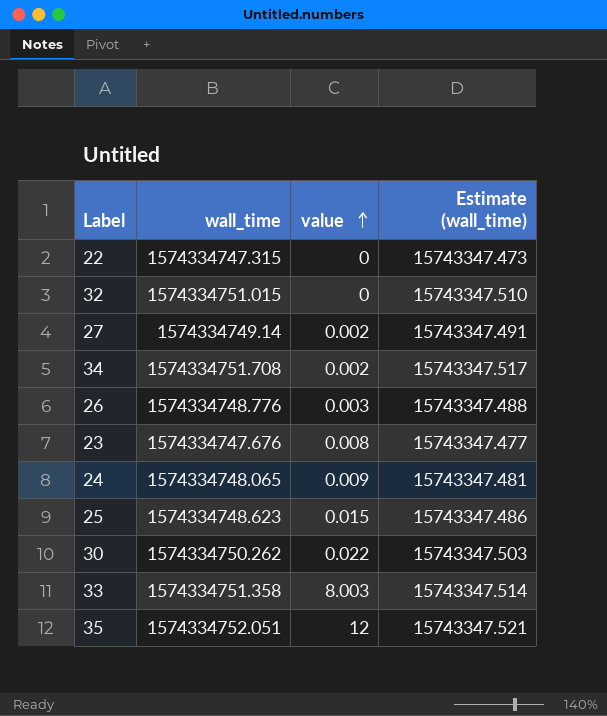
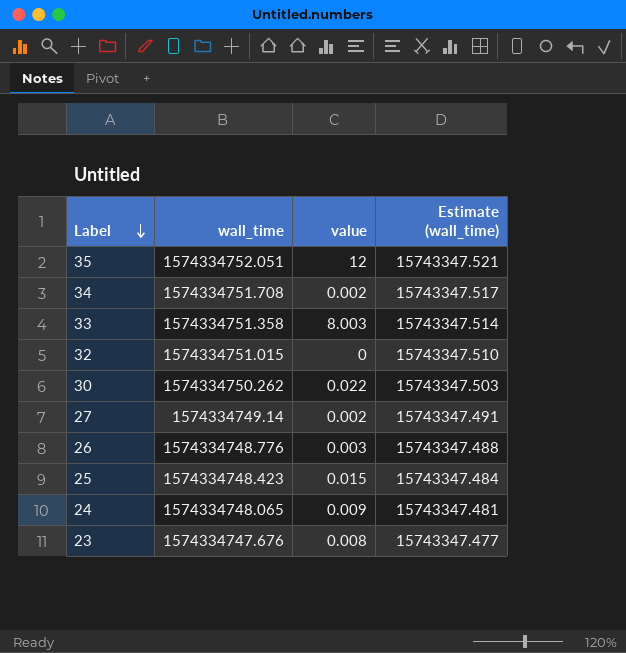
row order: value ascending -> Label descending
row 22: 1574334747.315 | 0 | 15743347.473 -> none
25 | wall_time: 1574334748.623 -> 1574334748.423
25 | Estimate (wall_time): 15743347.486 -> 15743347.484

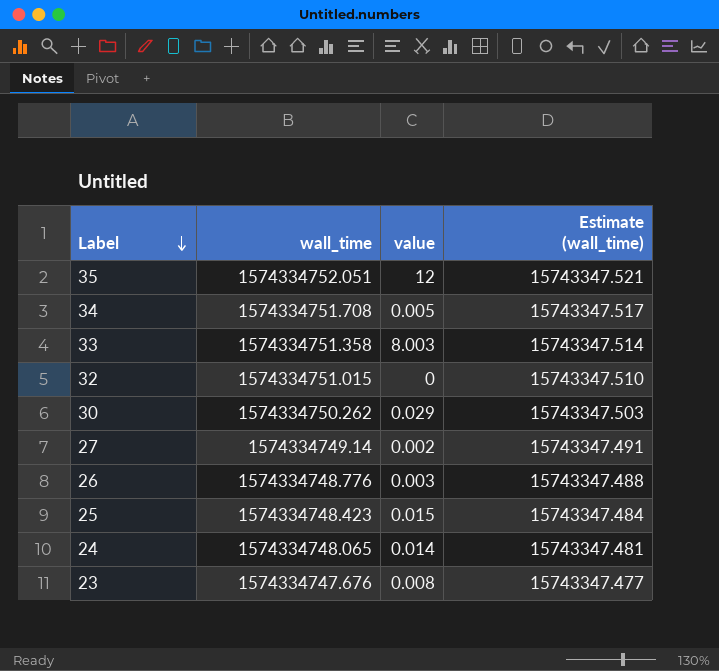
34 | value: 0.002 -> 0.005
30 | value: 0.022 -> 0.029
24 | value: 0.009 -> 0.014

